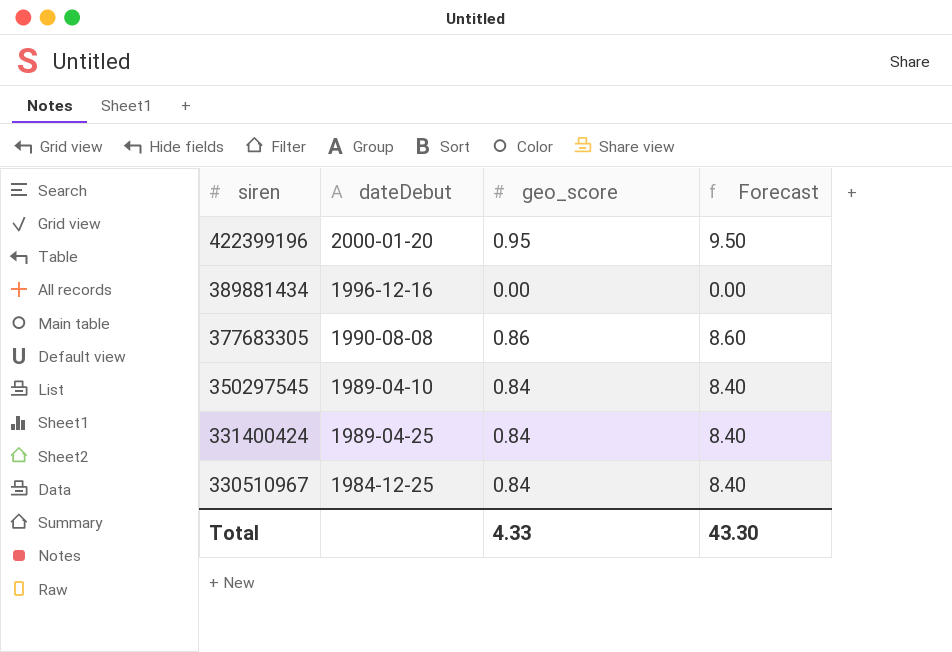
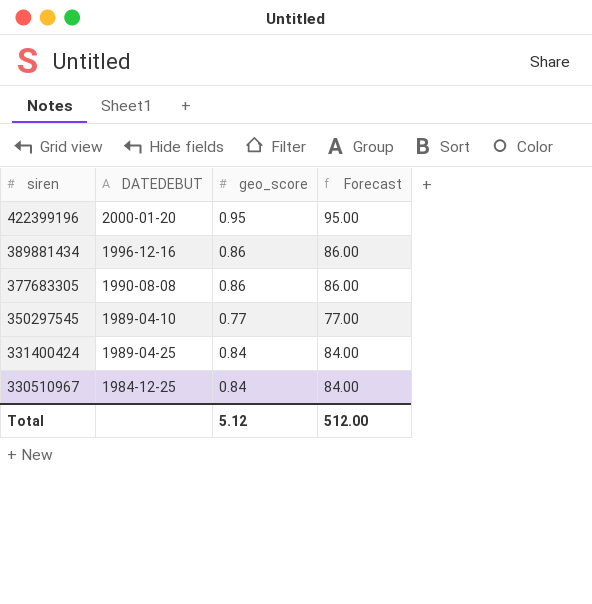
column name: dateDebut -> DATEDEBUT
column Forecast | formula: [geo_score] * 10 -> [geo_score] * 100
389881434 | geo_score: 0.00 -> 0.86
350297545 | geo_score: 0.84 -> 0.77
Total | geo_score: 4.33 -> 5.12
Total | Forecast: 43.30 -> 512.00

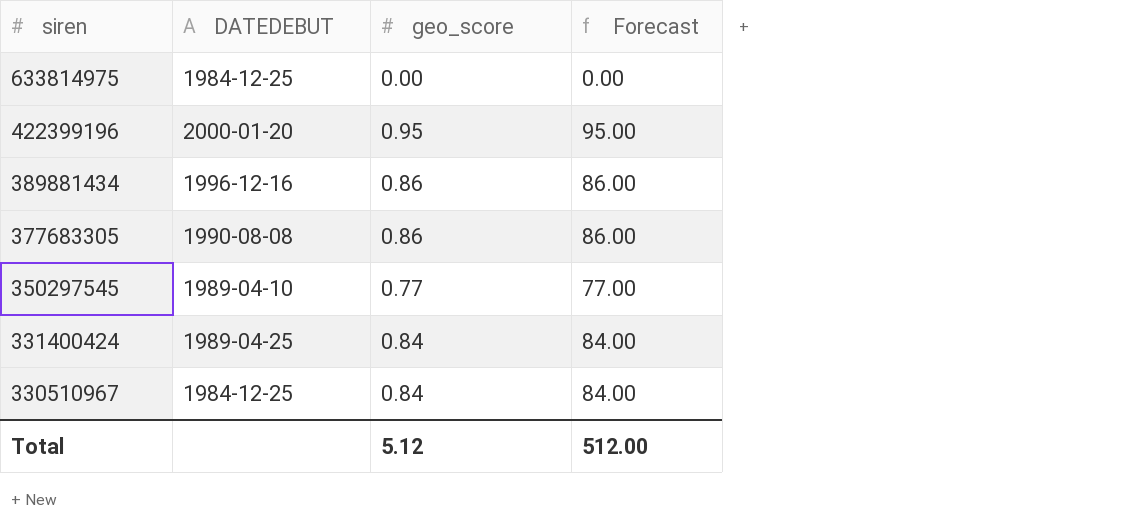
row 633814975: none -> 1984-12-25 | 0.00 | 0.00

